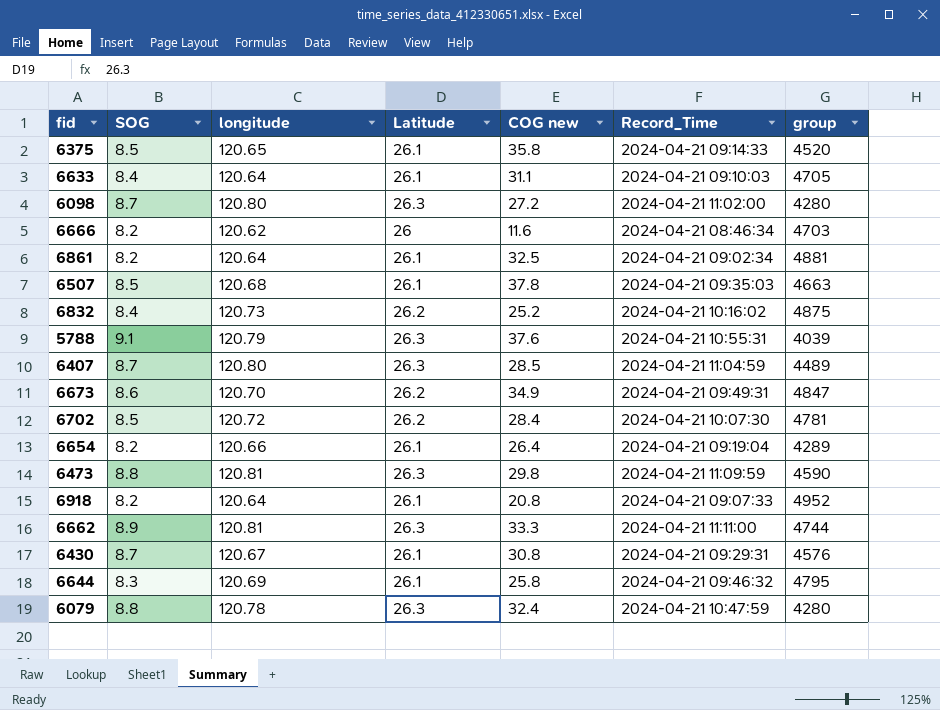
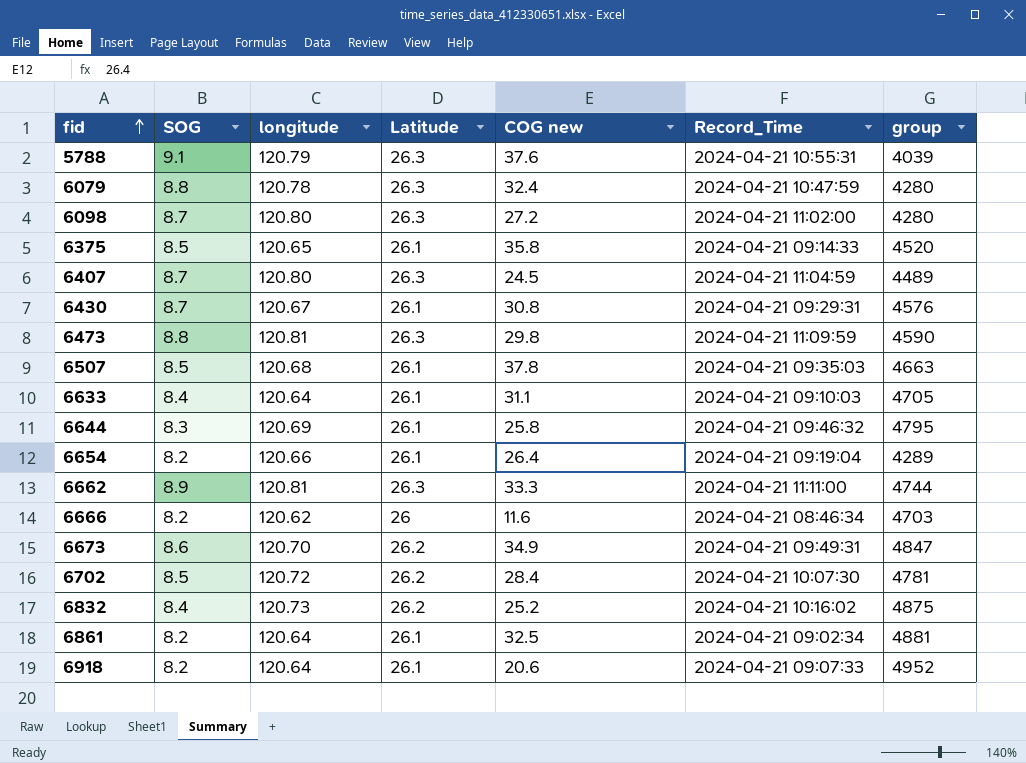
row order: none -> fid ascending
6407 | COG new: 28.5 -> 24.5
6918 | COG new: 20.8 -> 20.6

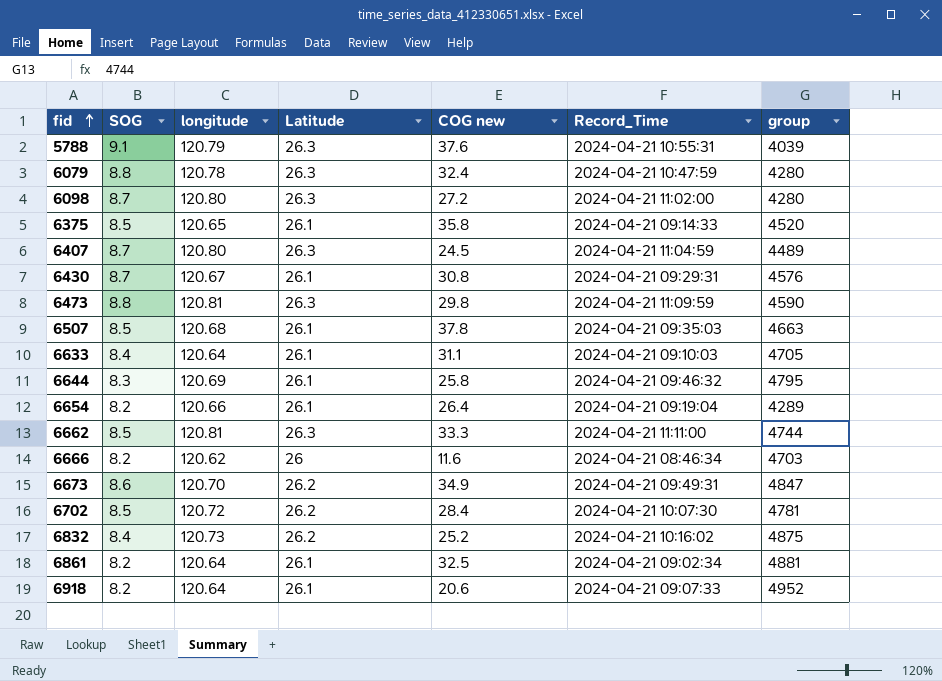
6662 | SOG: 8.9 -> 8.5

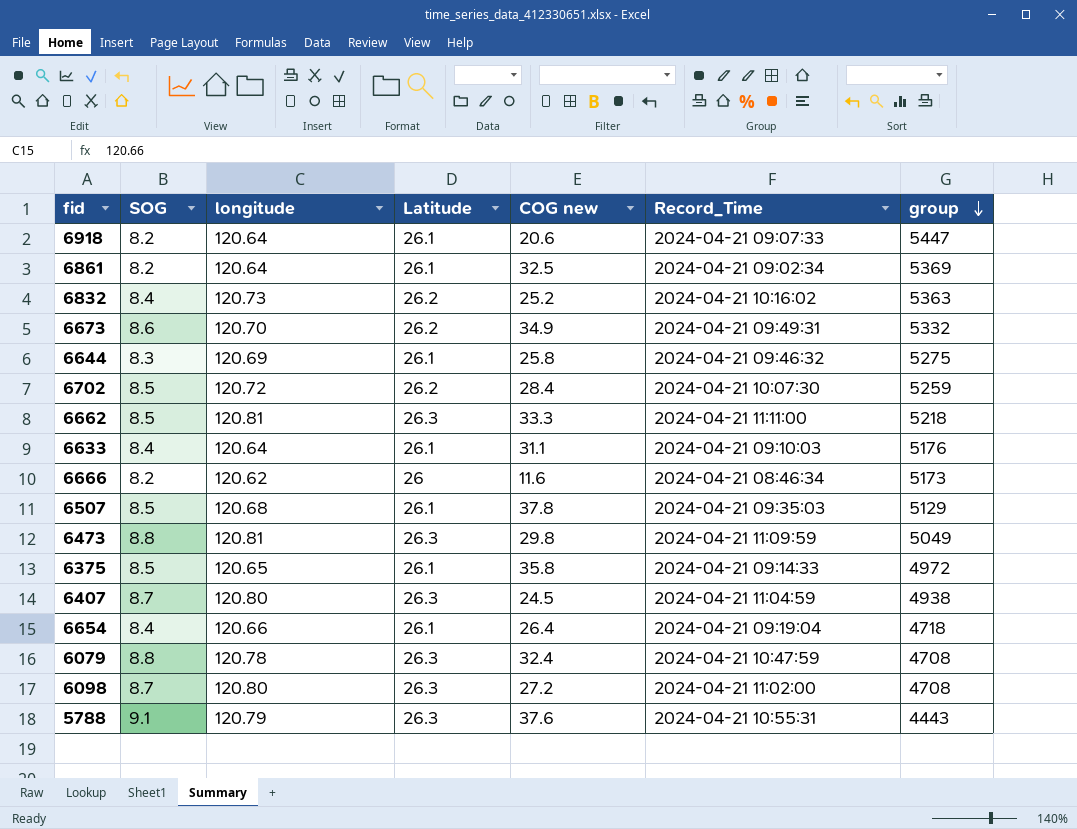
row order: fid ascending -> group descending
row 6430: 8.7 | 120.67 | 26.1 | 30.8 | 2024-04-21 09:29:31 | 4576 -> none
6918 | group: 4952 -> 5447
6861 | group: 4881 -> 5369
6832 | group: 4875 -> 5363
6673 | group: 4847 -> 5332
6644 | group: 4795 -> 5275
6702 | group: 4781 -> 5259
6662 | group: 4744 -> 5218
6633 | group: 4705 -> 5176
6666 | group: 4703 -> 5173
6507 | group: 4663 -> 5129
6473 | group: 4590 -> 5049
6375 | group: 4520 -> 4972
6407 | group: 4489 -> 4938
6654 | SOG: 8.2 -> 8.4
6654 | group: 4289 -> 4718
6079 | group: 4280 -> 4708
6098 | group: 4280 -> 4708
5788 | group: 4039 -> 4443

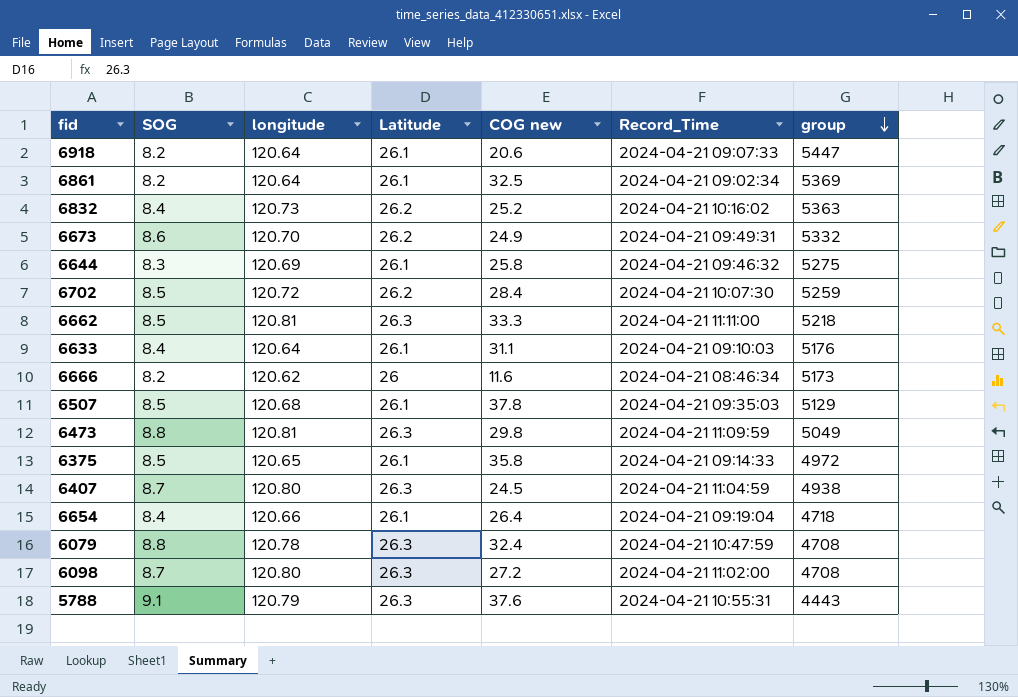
6673 | COG new: 34.9 -> 24.9

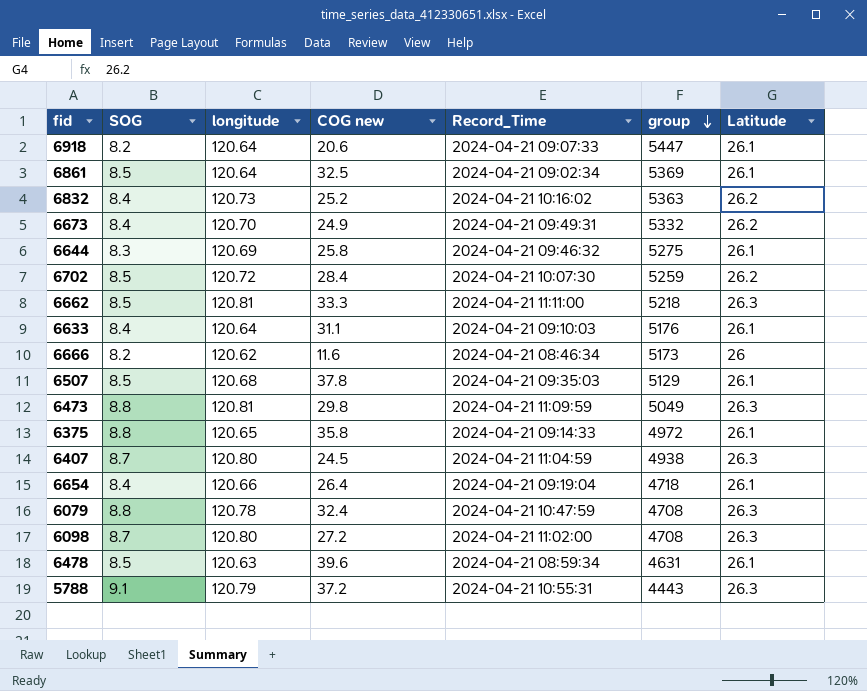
column Latitude | position: 4 -> 7
6861 | SOG: 8.2 -> 8.5
6673 | SOG: 8.6 -> 8.4
6375 | SOG: 8.5 -> 8.8
row 6478: none -> 8.5 | 120.63 | 39.6 | 2024-04-21 08:59:34 | 4631 | 26.1
5788 | COG new: 37.6 -> 37.2

